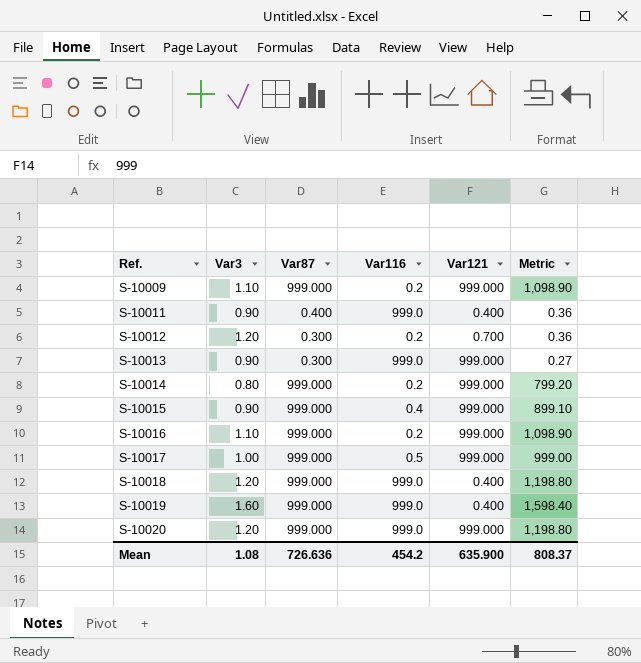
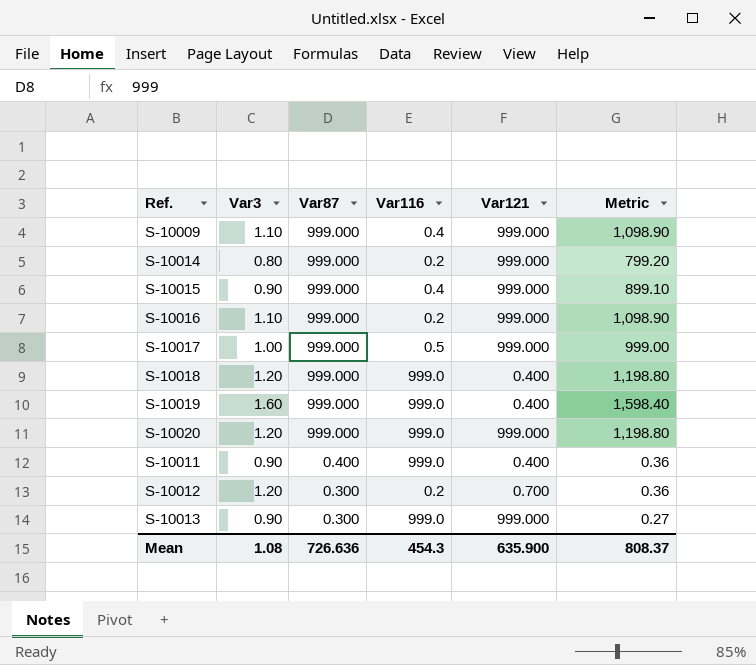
row order: Ref. ascending -> Var87 descending
S-10009 | Var116: 0.2 -> 0.4
Mean | Var116: 454.2 -> 454.3

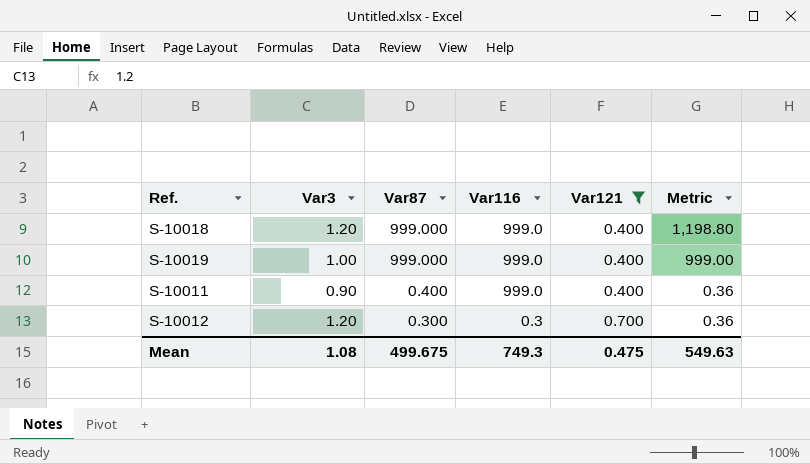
filter: none -> Var121 != 999.000
S-10019 | Var3: 1.60 -> 1.00
S-10019 | Metric: 1,598.40 -> 999.00
S-10012 | Var116: 0.2 -> 0.3
Mean | Var87: 726.636 -> 499.675
Mean | Var116: 454.3 -> 749.3
Mean | Var121: 635.900 -> 0.475
Mean | Metric: 808.37 -> 549.63

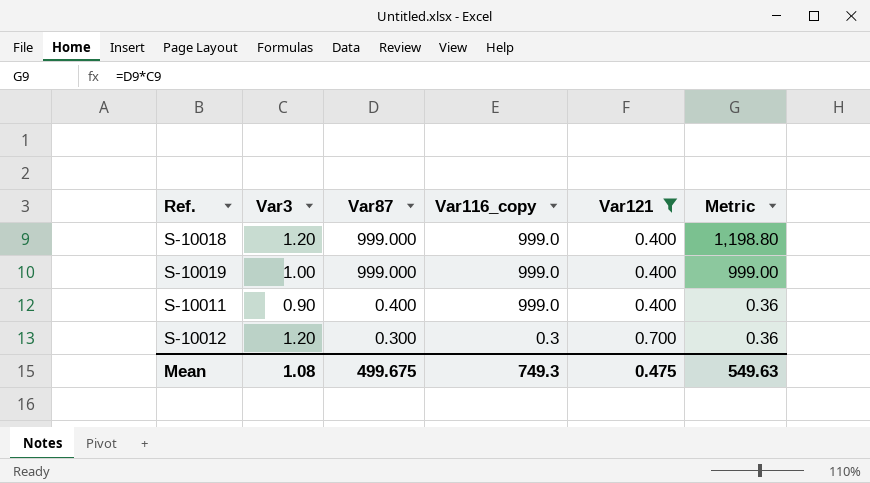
column name: Var116 -> Var116_copy

